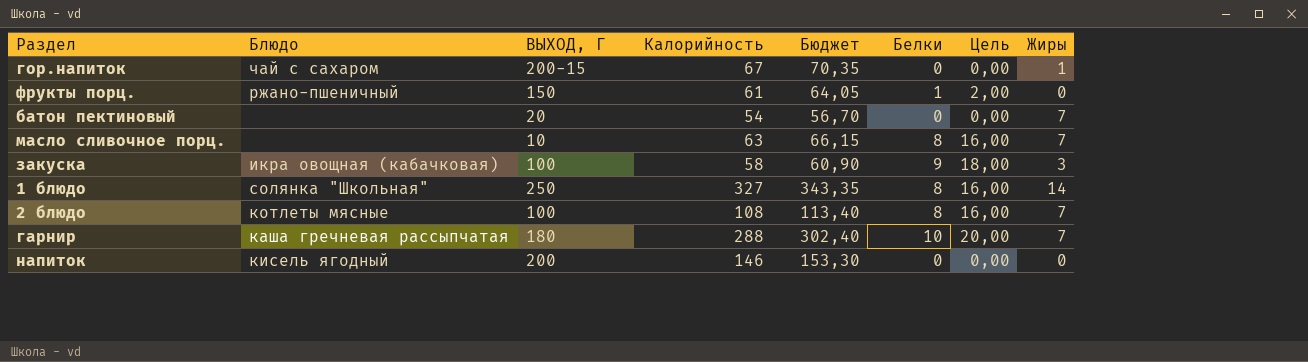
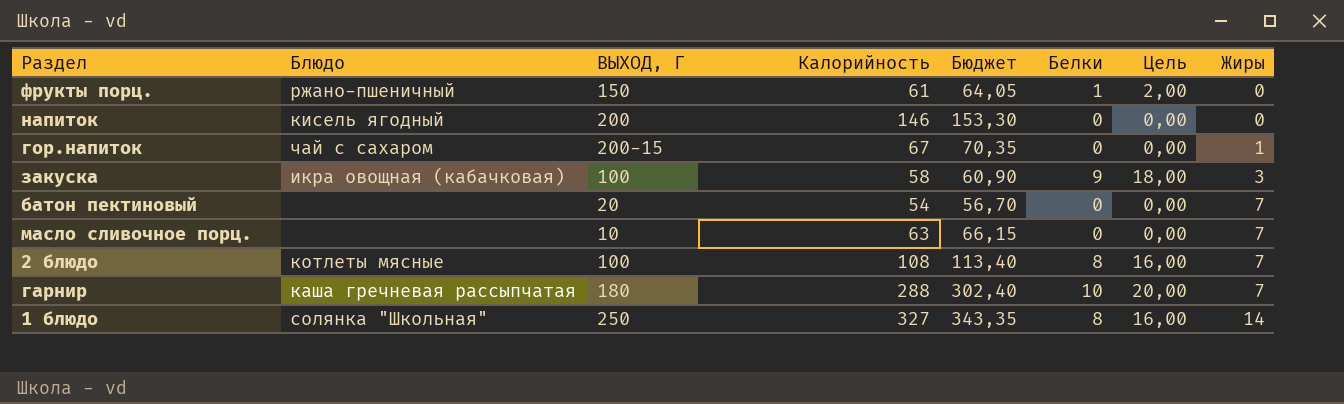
row order: none -> Жиры ascending
масло сливочное порц. | Белки: 8 -> 0
масло сливочное порц. | Цель: 16,00 -> 0,00

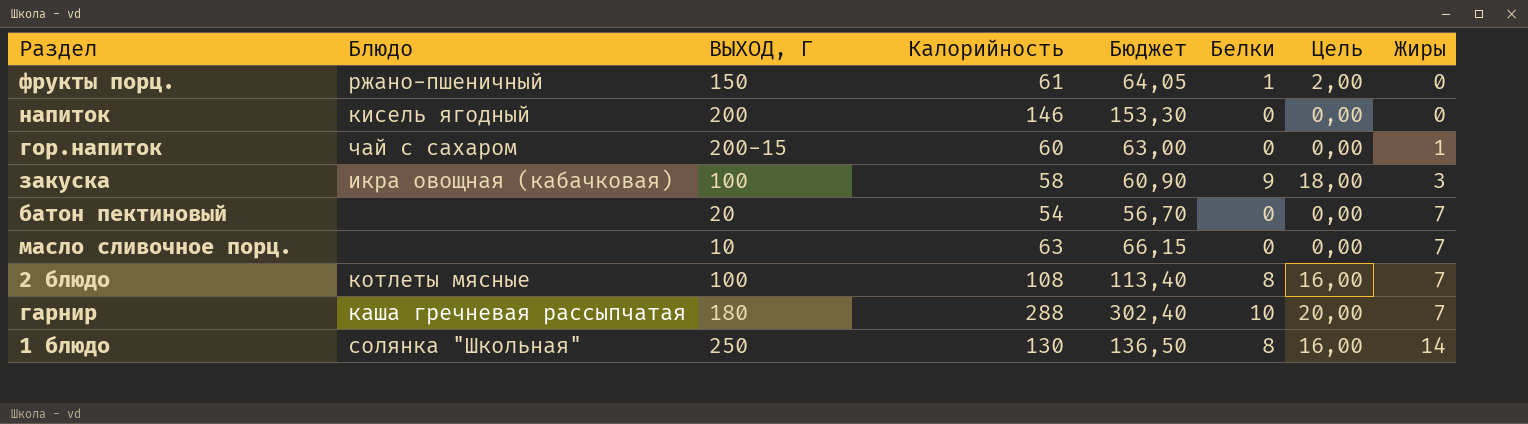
гор.напиток | Калорийность: 67 -> 60
гор.напиток | Бюджет: 70,35 -> 63,00
1 блюдо | Калорийность: 327 -> 130
1 блюдо | Бюджет: 343,35 -> 136,50

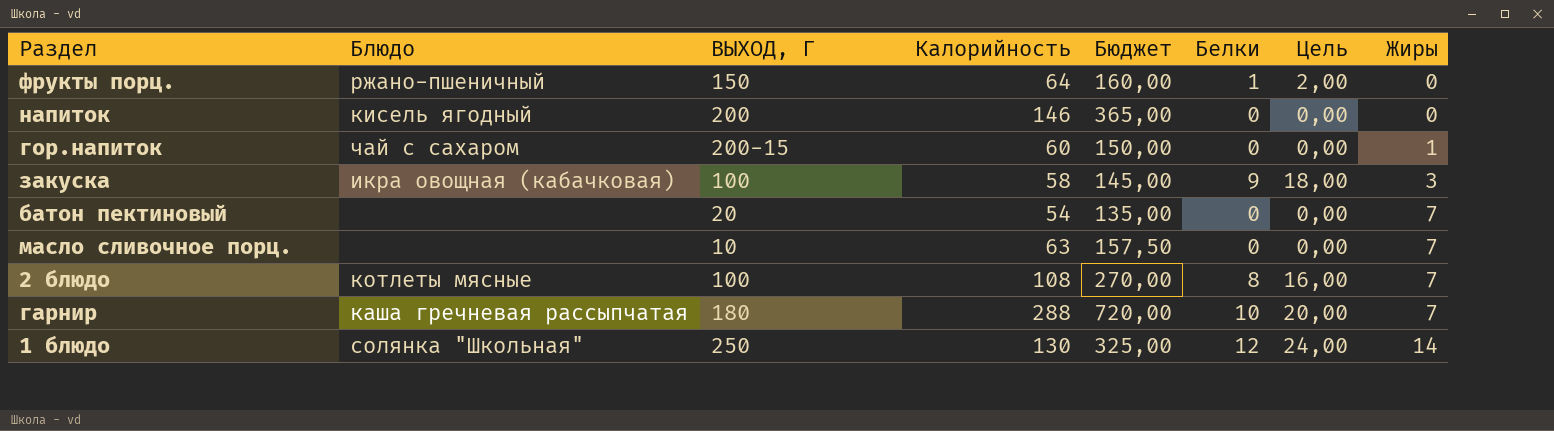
column Бюджет | formula: [Калорийность] * 1,05 -> [Калорийность] * 2,5
фрукты порц. | Калорийность: 61 -> 64
1 блюдо | Белки: 8 -> 12
1 блюдо | Цель: 16,00 -> 24,00

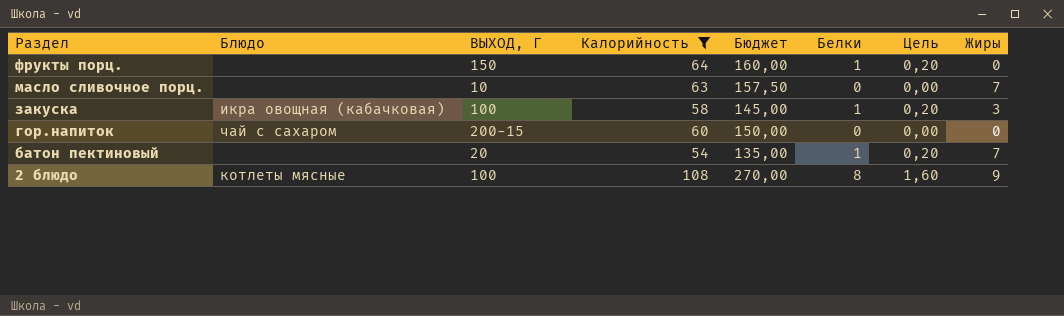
filter: none -> Калорийность <= 108
row order: Жиры ascending -> Раздел descending
column Цель | formula: [Белки] * 2 -> [Белки] * 0,2
фрукты порц. | Блюдо: ржано-пшеничный -> none
закуска | Белки: 9 -> 1
гор.напиток | Жиры: 1 -> 0
батон пектиновый | Белки: 0 -> 1
2 блюдо | Жиры: 7 -> 9

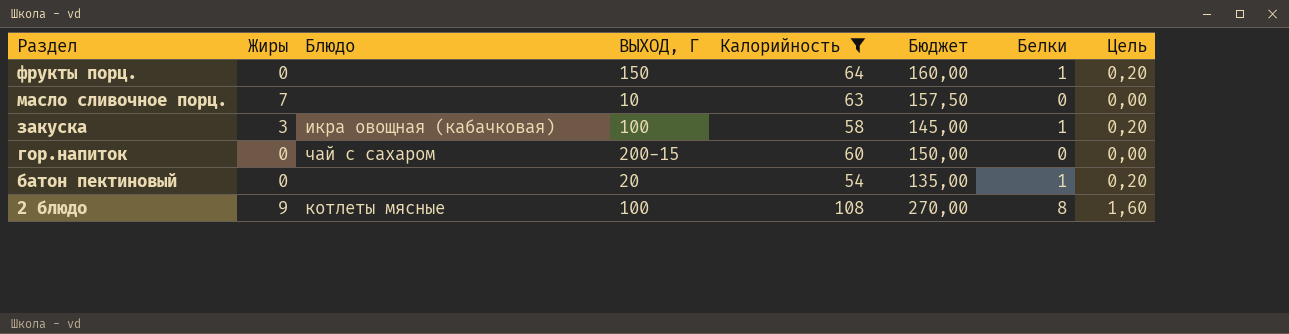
column Жиры | position: 8 -> 2
батон пектиновый | Жиры: 7 -> 0

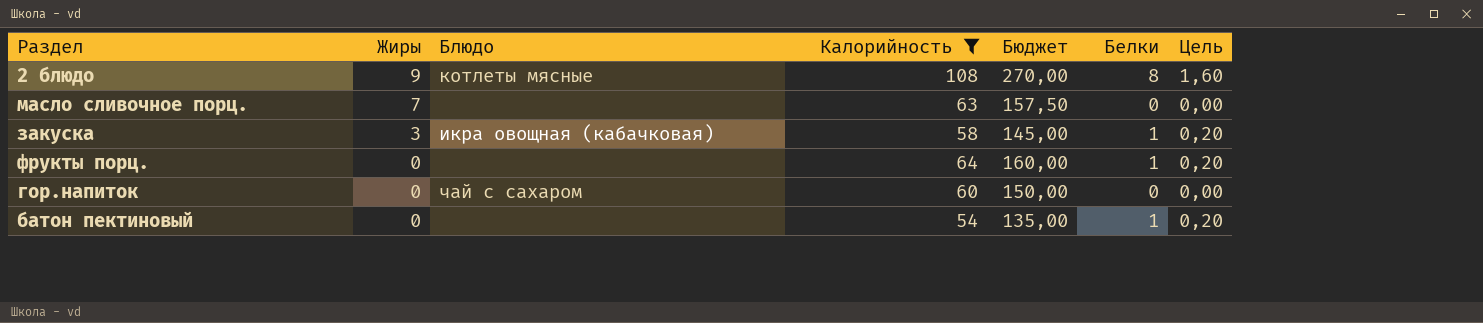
row order: Раздел descending -> Жиры descending
column ВЫХОД, Г | position: 4 -> none

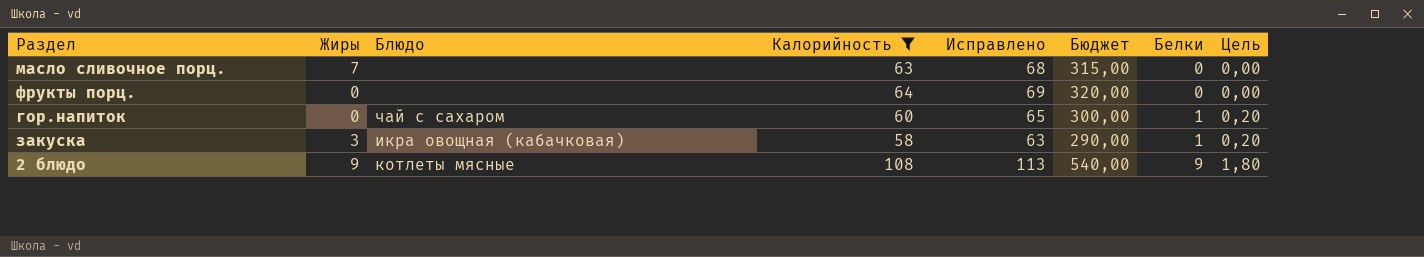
row order: Жиры descending -> Белки ascending
column Исправлено | formula: none -> [Калорийность] + 5
column Бюджет | formula: [Калорийность] * 2,5 -> [Калорийность] * 5
row батон пектиновый: 0 | none | 54 | 135,00 | 1 | 0,20 -> none
фрукты порц. | Белки: 1 -> 0
фрукты порц. | Цель: 0,20 -> 0,00
гор.напиток | Белки: 0 -> 1
гор.напиток | Цель: 0,00 -> 0,20
2 блюдо | Белки: 8 -> 9
2 блюдо | Цель: 1,60 -> 1,80

